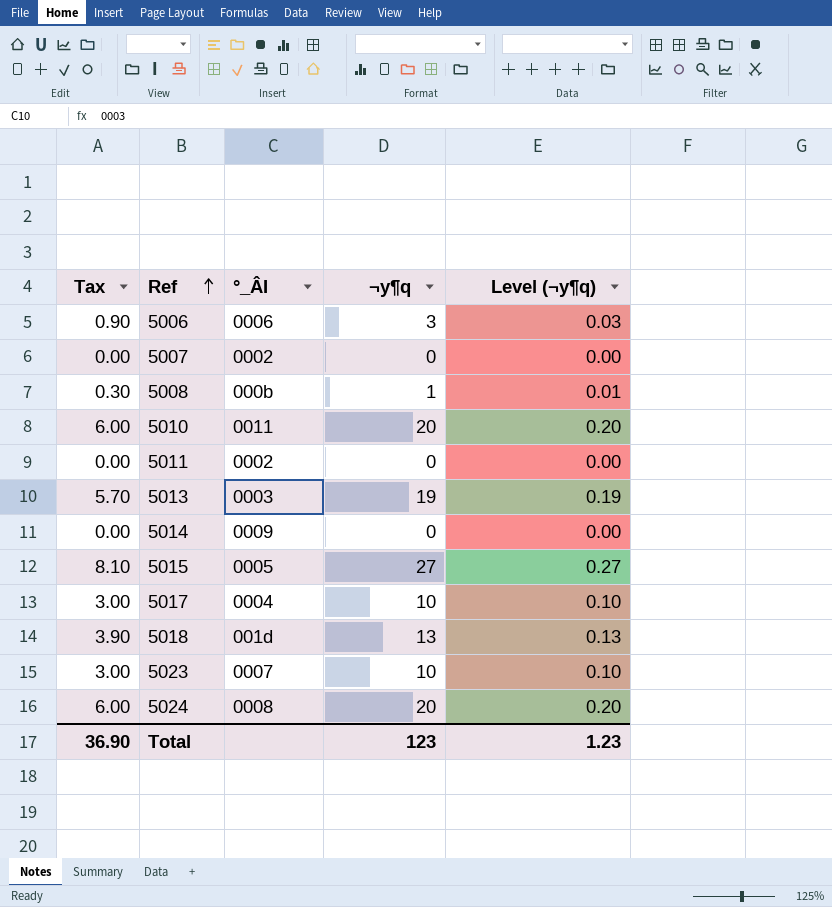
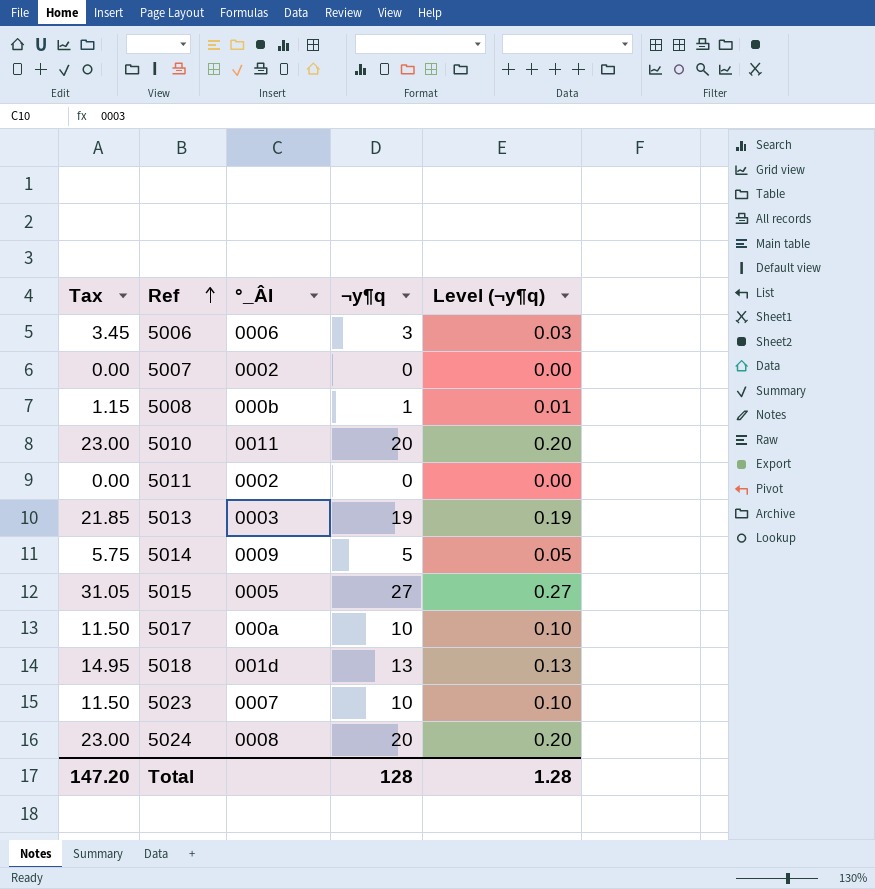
column Tax | formula: [¬y¶q] * 0.3 -> [¬y¶q] * 1.15
5014 | ¬y¶q: 0 -> 5
5014 | Level (¬y¶q): 0.00 -> 0.05
5017 | °_ÂI: 0004 -> 000a
Total | Tax: 36.90 -> 147.20
Total | ¬y¶q: 123 -> 128
Total | Level (¬y¶q): 1.23 -> 1.28

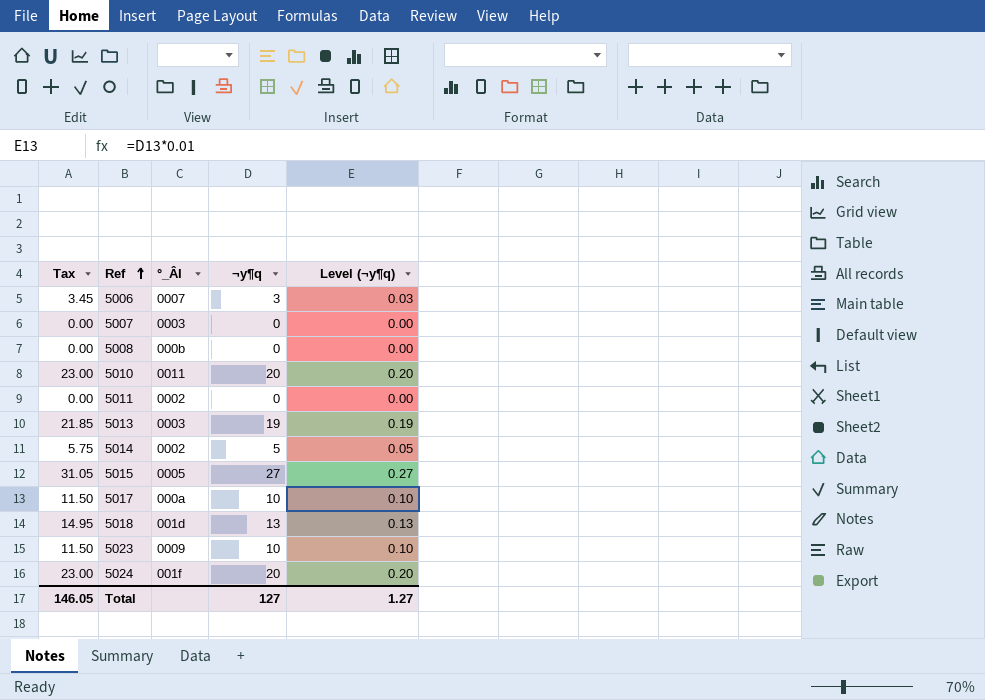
5006 | °_ÂI: 0006 -> 0007
5007 | °_ÂI: 0002 -> 0003
5008 | Tax: 1.15 -> 0.00
5008 | ¬y¶q: 1 -> 0
5008 | Level (¬y¶q): 0.01 -> 0.00
5014 | °_ÂI: 0009 -> 0002
5023 | °_ÂI: 0007 -> 0009
5024 | °_ÂI: 0008 -> 001f
Total | Tax: 147.20 -> 146.05
Total | ¬y¶q: 128 -> 127
Total | Level (¬y¶q): 1.28 -> 1.27

